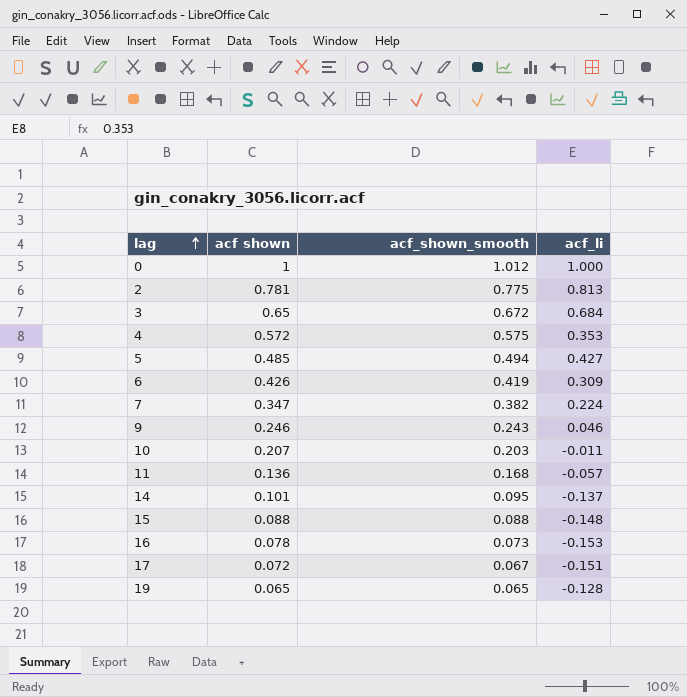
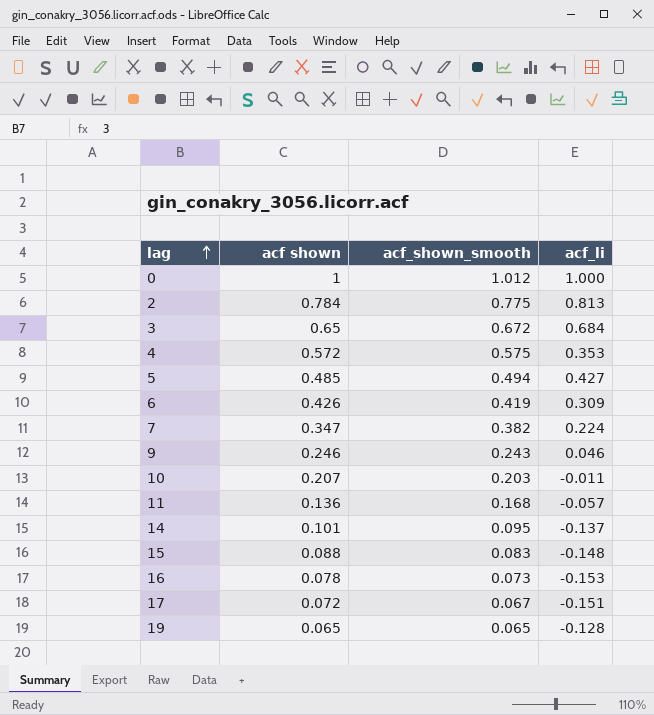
2 | acf shown: 0.781 -> 0.784
15 | acf_shown_smooth: 0.088 -> 0.083

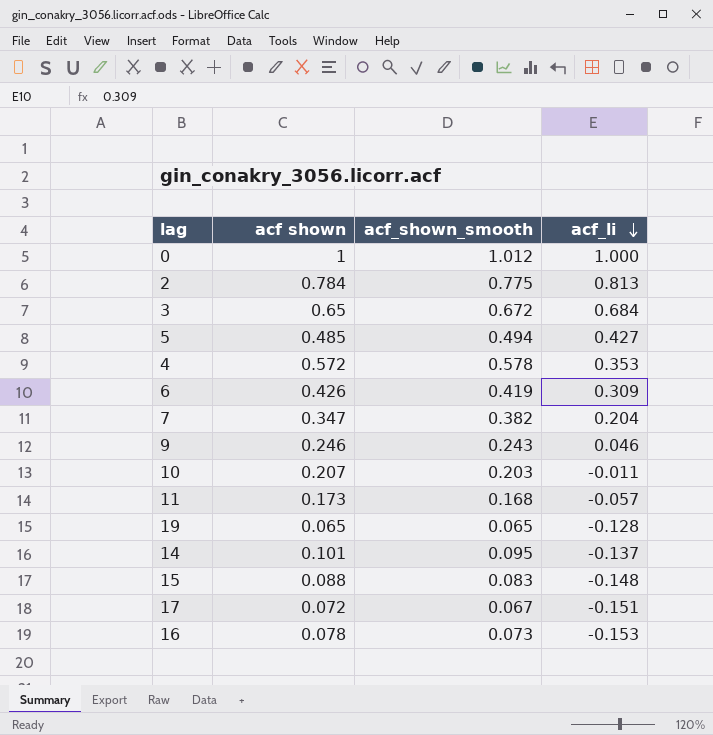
row order: lag ascending -> acf_li descending
4 | acf_shown_smooth: 0.575 -> 0.578
7 | acf_li: 0.224 -> 0.204
11 | acf shown: 0.136 -> 0.173

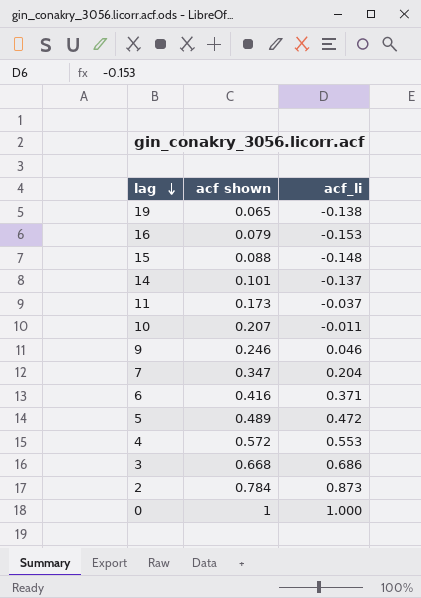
row order: acf_li descending -> lag descending
column acf_shown_smooth | position: 3 -> none
row 17: 0.072 | 0.067 | -0.151 -> none
19 | acf_li: -0.128 -> -0.138
16 | acf shown: 0.078 -> 0.079
11 | acf_li: -0.057 -> -0.037
6 | acf shown: 0.426 -> 0.416
6 | acf_li: 0.309 -> 0.371
5 | acf shown: 0.485 -> 0.489
5 | acf_li: 0.427 -> 0.472
4 | acf_li: 0.353 -> 0.553
3 | acf shown: 0.65 -> 0.668
3 | acf_li: 0.684 -> 0.686
2 | acf_li: 0.813 -> 0.873

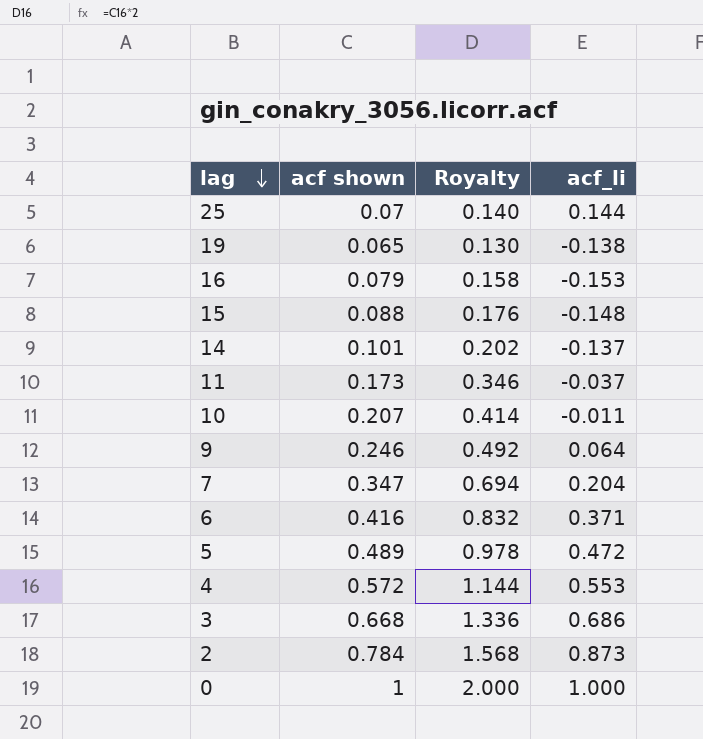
column Royalty | formula: none -> [acf shown] * 2
row 25: none -> 0.07 | 0.140 | 0.144
9 | acf_li: 0.046 -> 0.064

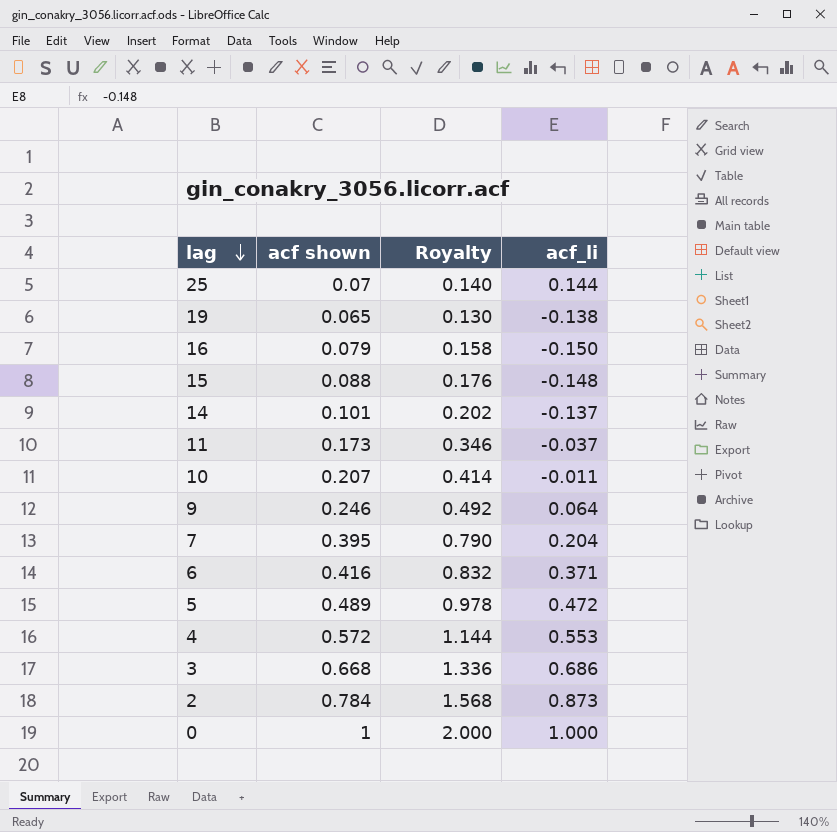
16 | acf_li: -0.153 -> -0.150
7 | acf shown: 0.347 -> 0.395
7 | Royalty: 0.694 -> 0.790

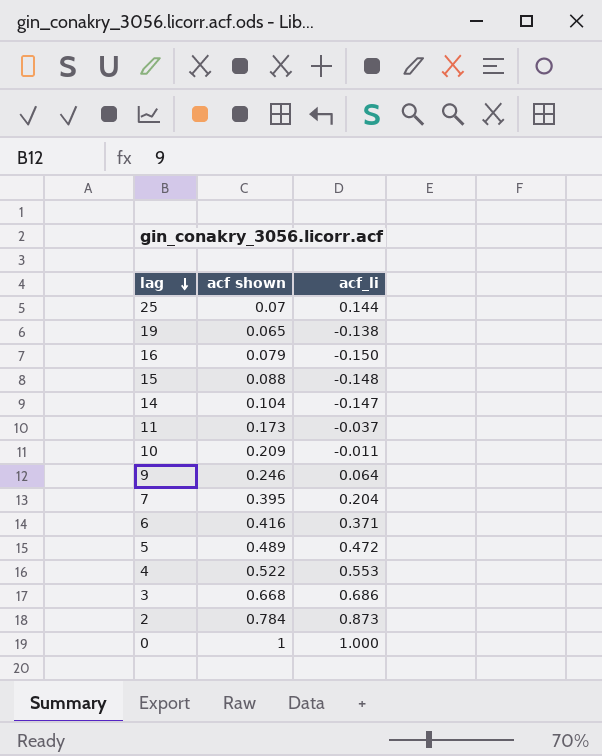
column Royalty | formula: [acf shown] * 2 -> none
14 | acf shown: 0.101 -> 0.104
14 | acf_li: -0.137 -> -0.147
10 | acf shown: 0.207 -> 0.209
4 | acf shown: 0.572 -> 0.522

